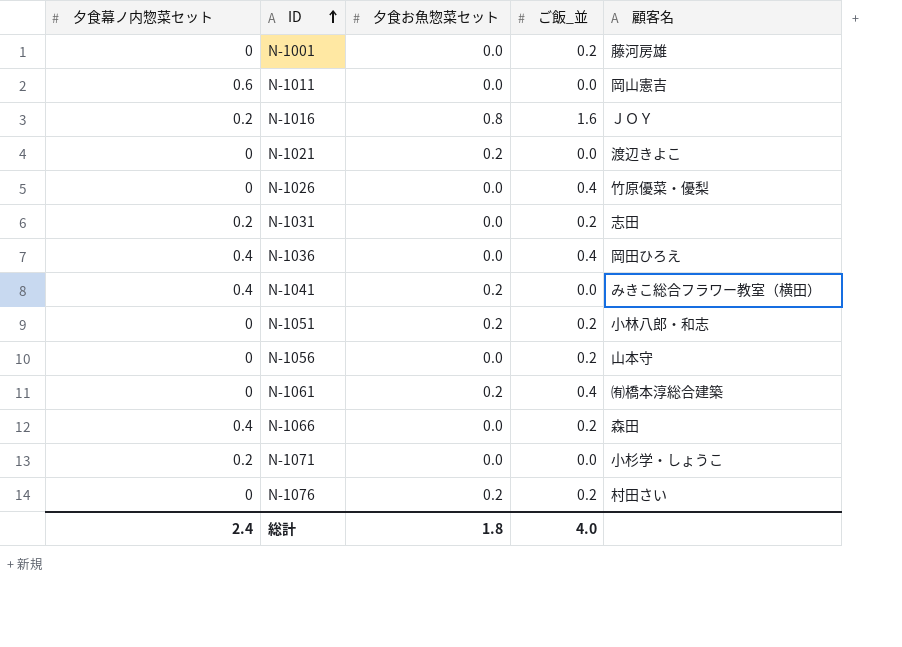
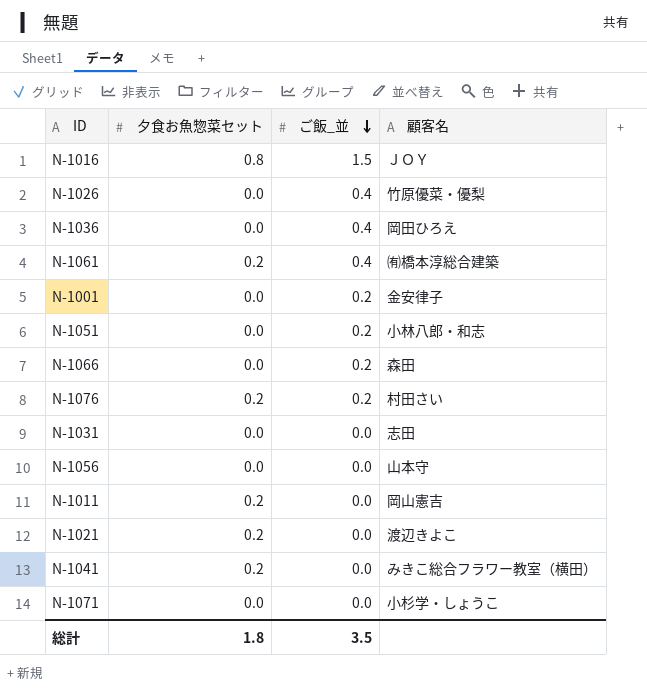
row order: ID ascending -> ご飯_並 descending
column 夕食幕ノ内惣菜セット | position: 1 -> none
N-1016 | ご飯_並: 1.6 -> 1.5
N-1001 | 顧客名: 藤河房雄 -> 金安律子
N-1051 | 夕食お魚惣菜セット: 0.2 -> 0.0
N-1031 | ご飯_並: 0.2 -> 0.0
N-1056 | ご飯_並: 0.2 -> 0.0
N-1011 | 夕食お魚惣菜セット: 0.0 -> 0.2
総計 | ご飯_並: 4.0 -> 3.5

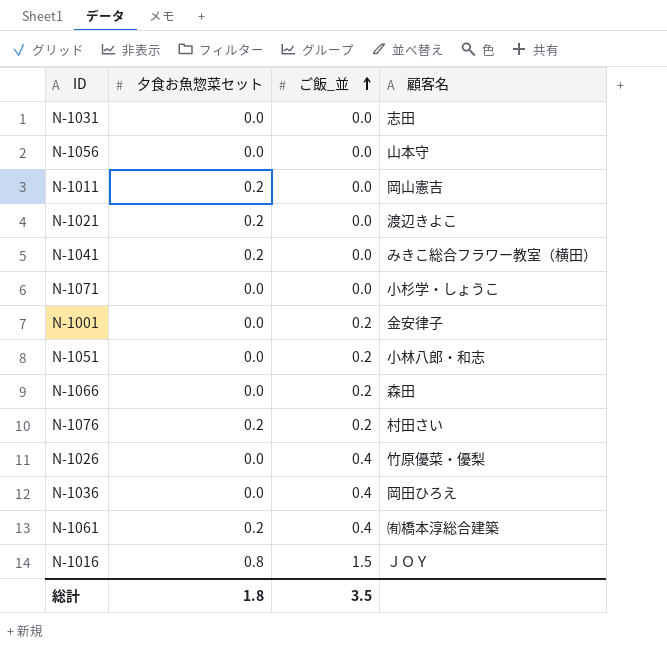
row order: ご飯_並 descending -> ご飯_並 ascending

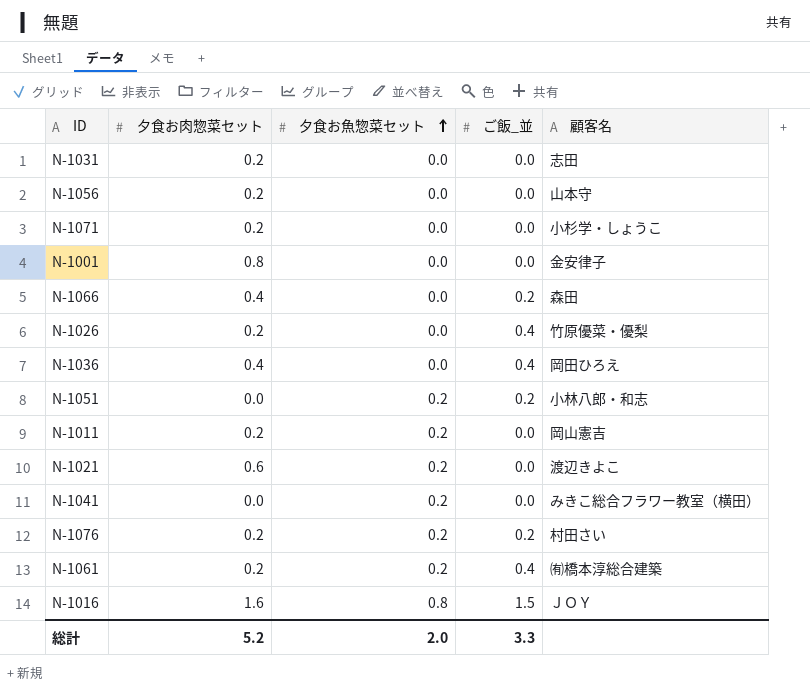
row order: ご飯_並 ascending -> 夕食お魚惣菜セット ascending
column 夕食お肉惣菜セット | position: none -> 2
N-1001 | ご飯_並: 0.2 -> 0.0
N-1051 | 夕食お魚惣菜セット: 0.0 -> 0.2
総計 | 夕食お魚惣菜セット: 1.8 -> 2.0
総計 | ご飯_並: 3.5 -> 3.3

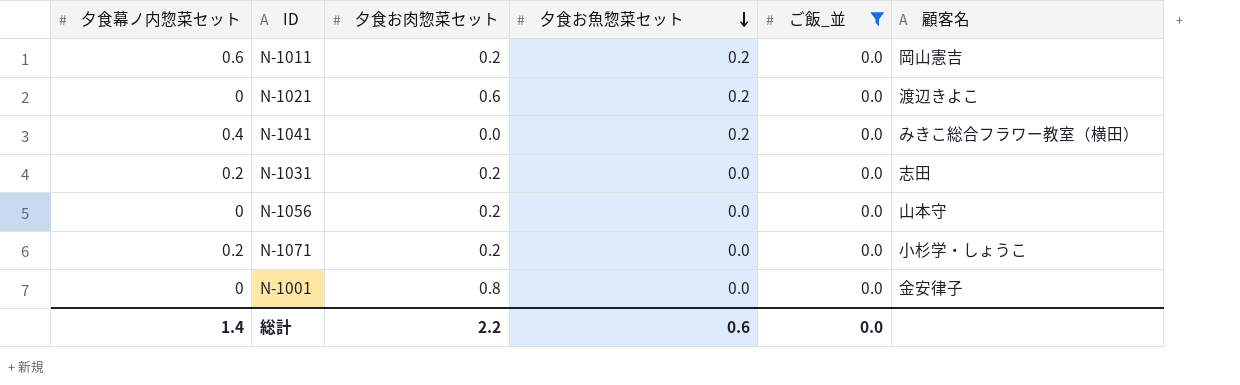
filter: none -> ご飯_並 = 0.0
row order: 夕食お魚惣菜セット ascending -> 夕食お魚惣菜セット descending
column 夕食幕ノ内惣菜セット | position: none -> 1
総計 | 夕食お肉惣菜セット: 5.2 -> 2.2
総計 | 夕食お魚惣菜セット: 2.0 -> 0.6
総計 | ご飯_並: 3.3 -> 0.0

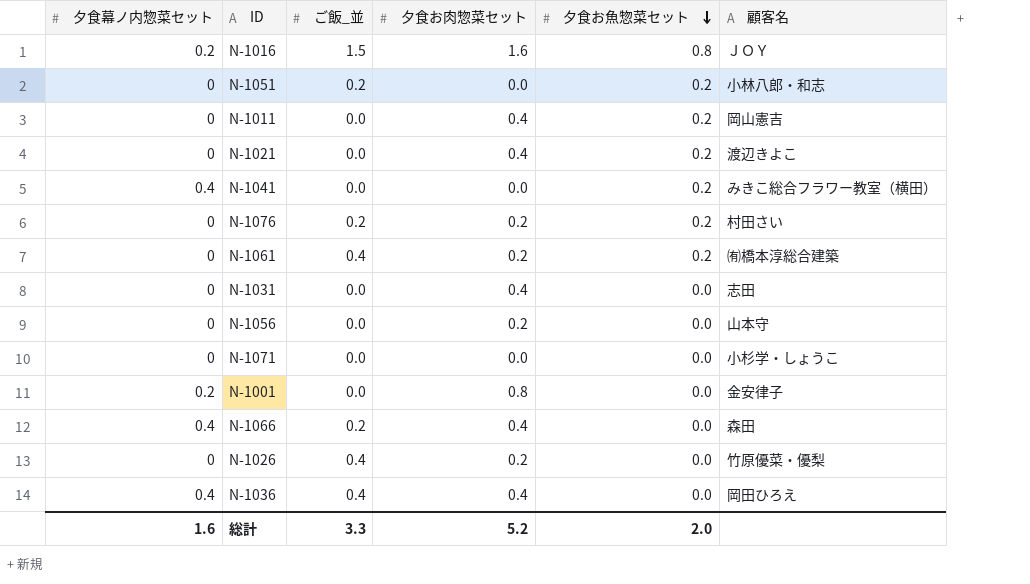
filter: ご飯_並 = 0.0 -> none
column ご飯_並 | position: 5 -> 3
N-1011 | 夕食幕ノ内惣菜セット: 0.6 -> 0
N-1011 | 夕食お肉惣菜セット: 0.2 -> 0.4
N-1021 | 夕食お肉惣菜セット: 0.6 -> 0.4
N-1031 | 夕食幕ノ内惣菜セット: 0.2 -> 0
N-1031 | 夕食お肉惣菜セット: 0.2 -> 0.4
N-1071 | 夕食幕ノ内惣菜セット: 0.2 -> 0
N-1071 | 夕食お肉惣菜セット: 0.2 -> 0.0
N-1001 | 夕食幕ノ内惣菜セット: 0 -> 0.2
総計 | 夕食幕ノ内惣菜セット: 1.4 -> 1.6
総計 | ご飯_並: 0.0 -> 3.3
総計 | 夕食お肉惣菜セット: 2.2 -> 5.2
総計 | 夕食お魚惣菜セット: 0.6 -> 2.0

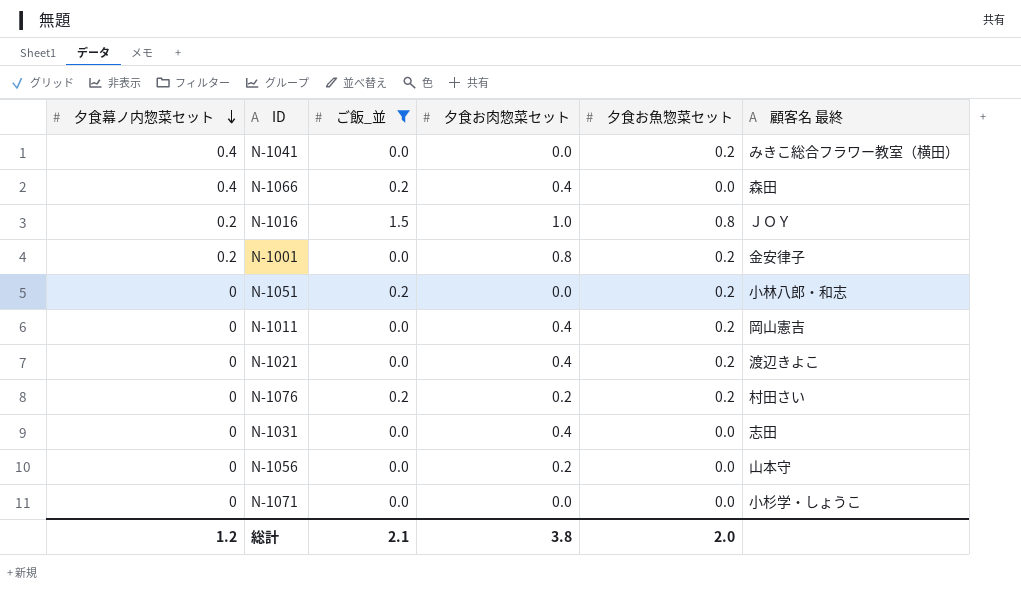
filter: none -> ご飯_並 != 0.4
row order: 夕食お魚惣菜セット descending -> 夕食幕ノ内惣菜セット descending
column name: 顧客名 -> 顧客名 最終
N-1016 | 夕食お肉惣菜セット: 1.6 -> 1.0
N-1001 | 夕食お魚惣菜セット: 0.0 -> 0.2
総計 | 夕食幕ノ内惣菜セット: 1.6 -> 1.2
総計 | ご飯_並: 3.3 -> 2.1
総計 | 夕食お肉惣菜セット: 5.2 -> 3.8

